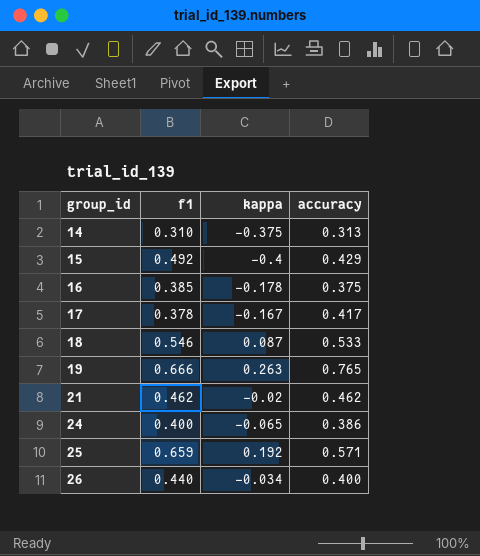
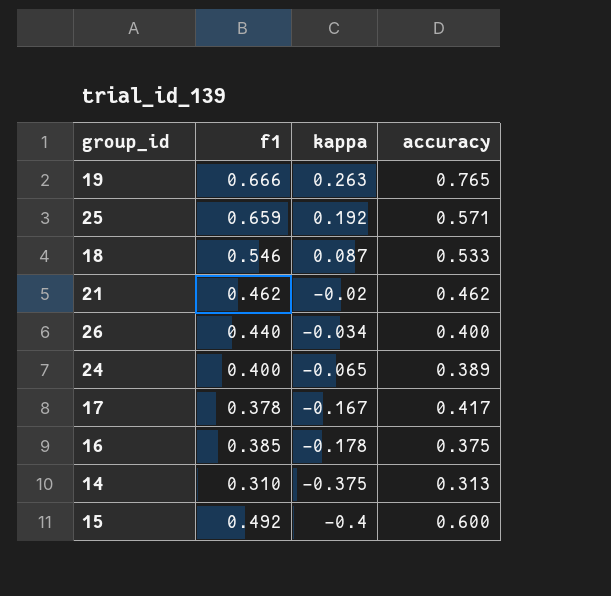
row order: group_id ascending -> kappa descending
24 | accuracy: 0.386 -> 0.389
15 | accuracy: 0.429 -> 0.600

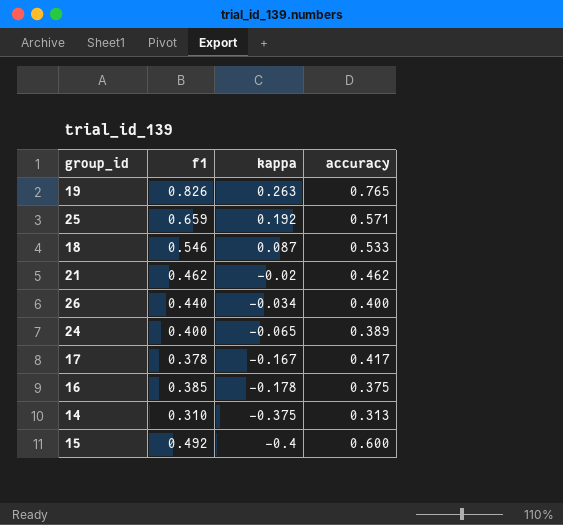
19 | f1: 0.666 -> 0.826

